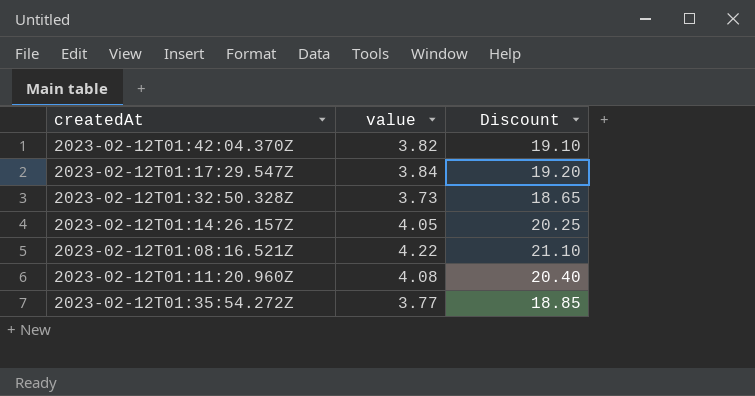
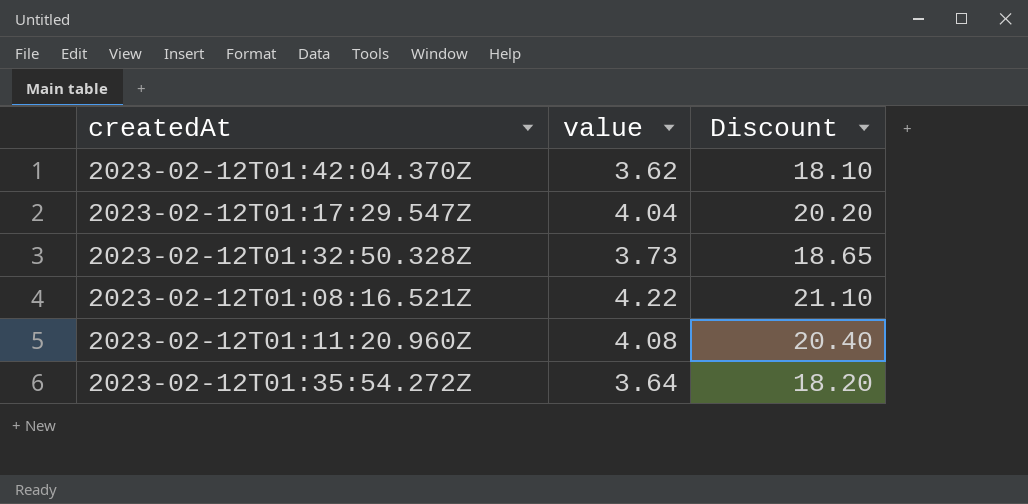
row 2023-02-12T01:14:26.157Z: 4.05 | 20.25 -> none
2023-02-12T01:42:04.370Z | value: 3.82 -> 3.62
2023-02-12T01:42:04.370Z | Discount: 19.10 -> 18.10
2023-02-12T01:17:29.547Z | value: 3.84 -> 4.04
2023-02-12T01:17:29.547Z | Discount: 19.20 -> 20.20
2023-02-12T01:35:54.272Z | value: 3.77 -> 3.64
2023-02-12T01:35:54.272Z | Discount: 18.85 -> 18.20

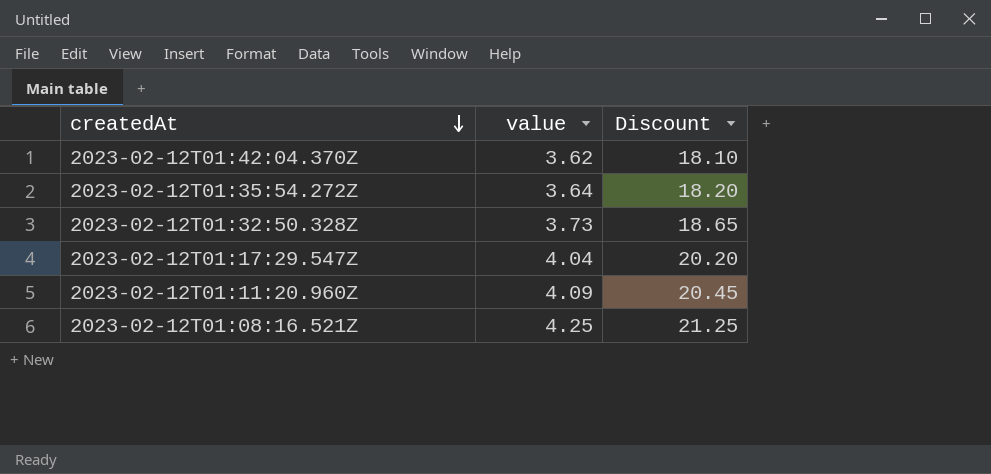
row order: none -> createdAt descending
2023-02-12T01:11:20.960Z | value: 4.08 -> 4.09
2023-02-12T01:11:20.960Z | Discount: 20.40 -> 20.45
2023-02-12T01:08:16.521Z | value: 4.22 -> 4.25
2023-02-12T01:08:16.521Z | Discount: 21.10 -> 21.25

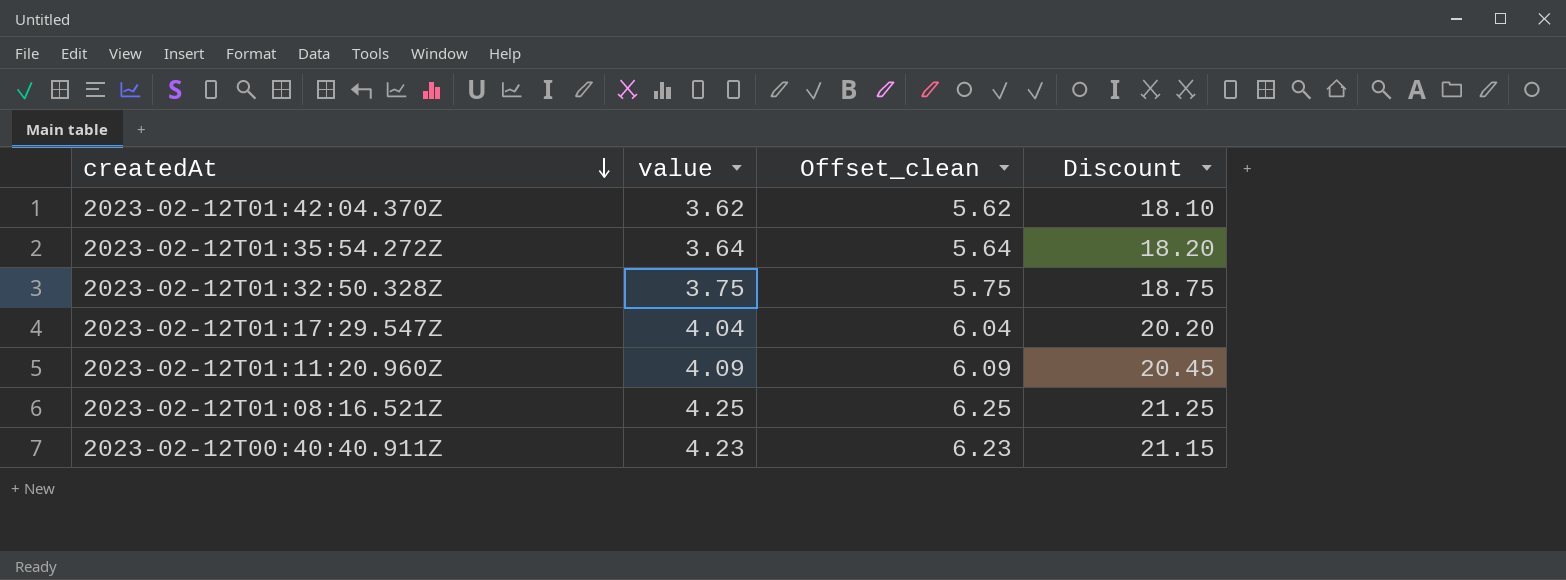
column Offset_clean | formula: none -> [value] + 2
2023-02-12T01:32:50.328Z | value: 3.73 -> 3.75
2023-02-12T01:32:50.328Z | Discount: 18.65 -> 18.75
row 2023-02-12T00:40:40.911Z: none -> 4.23 | 6.23 | 21.15

